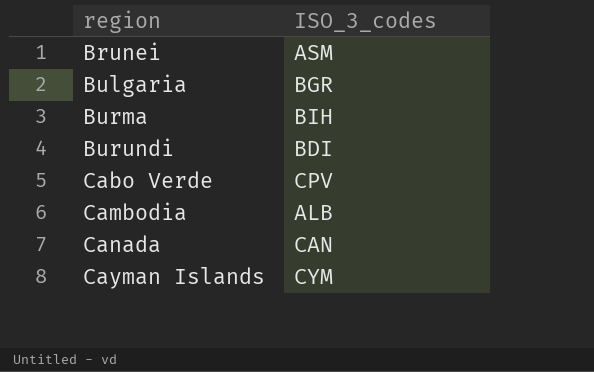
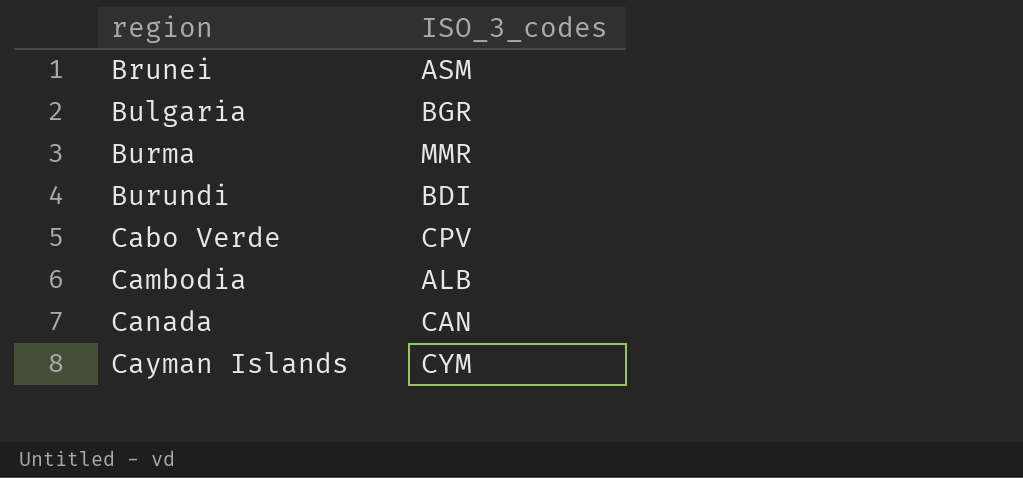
Burma | ISO_3_codes: BIH -> MMR

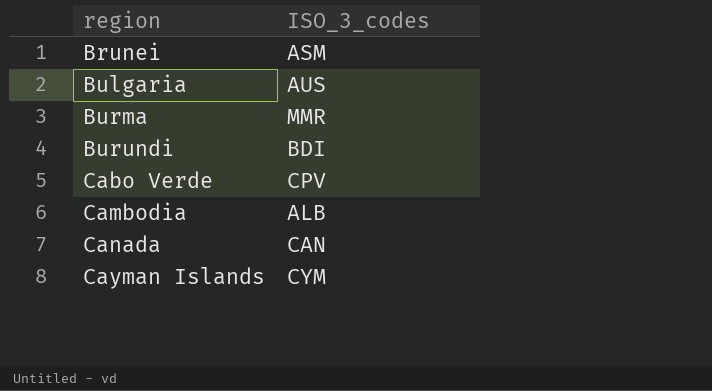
Bulgaria | ISO_3_codes: BGR -> AUS

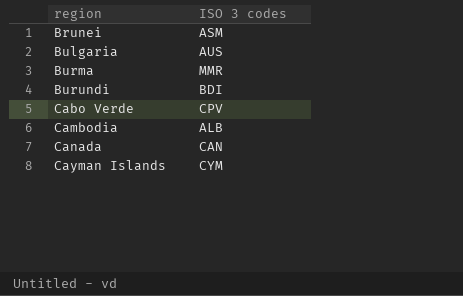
column name: ISO_3_codes -> ISO 3 codes

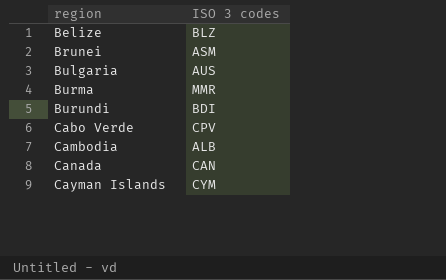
row Belize: none -> BLZ

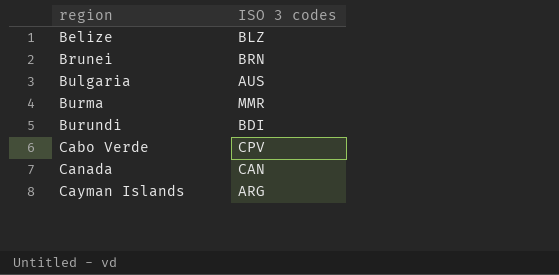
row Cambodia: ALB -> none
Brunei | ISO 3 codes: ASM -> BRN
Cayman Islands | ISO 3 codes: CYM -> ARG

